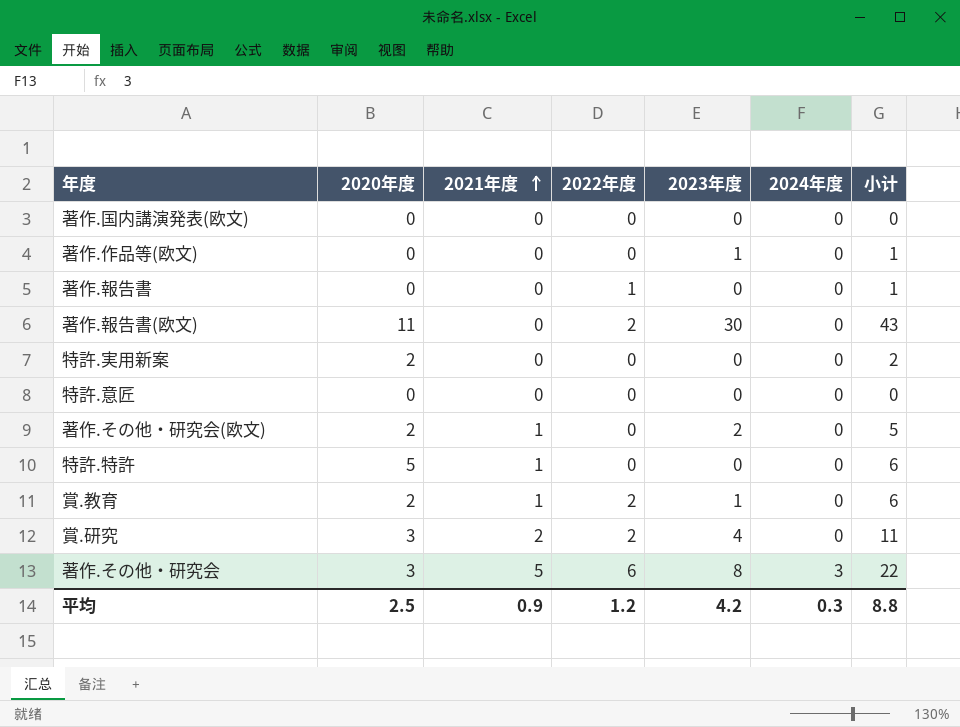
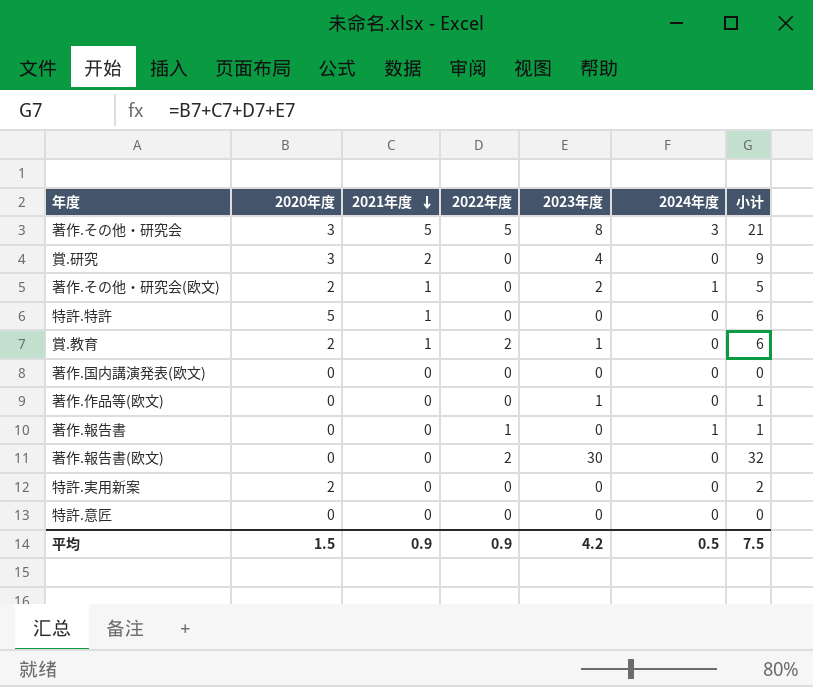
row order: 2021年度 ascending -> 2021年度 descending
著作.その他・研究会 | 2022年度: 6 -> 5
著作.その他・研究会 | 小计: 22 -> 21
賞.研究 | 2022年度: 2 -> 0
賞.研究 | 小计: 11 -> 9
著作.その他・研究会(欧文) | 2024年度: 0 -> 1
著作.報告書 | 2024年度: 0 -> 1
著作.報告書(欧文) | 2020年度: 11 -> 0
著作.報告書(欧文) | 小计: 43 -> 32
平均 | 2020年度: 2.5 -> 1.5
平均 | 2022年度: 1.2 -> 0.9
平均 | 2024年度: 0.3 -> 0.5
平均 | 小计: 8.8 -> 7.5

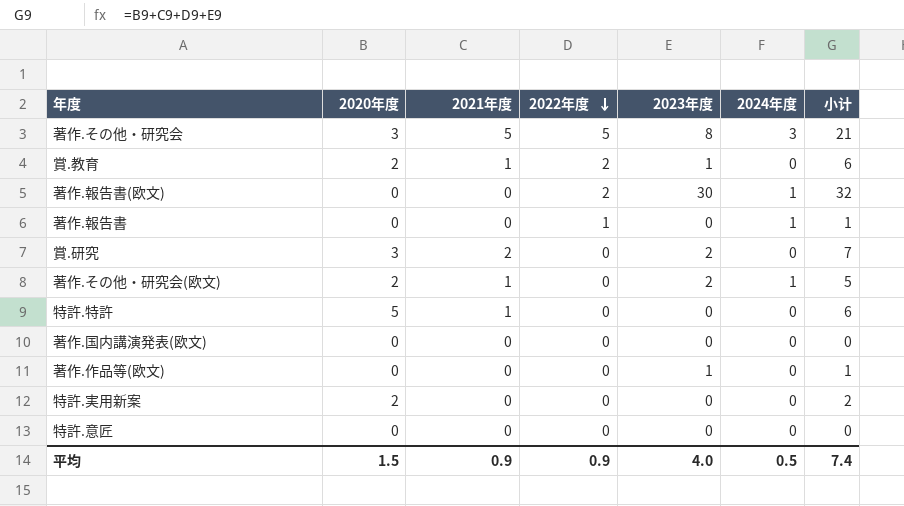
row order: 2021年度 descending -> 2022年度 descending
著作.報告書(欧文) | 2024年度: 0 -> 1
賞.研究 | 2023年度: 4 -> 2
賞.研究 | 小计: 9 -> 7
平均 | 2023年度: 4.2 -> 4.0
平均 | 小计: 7.5 -> 7.4

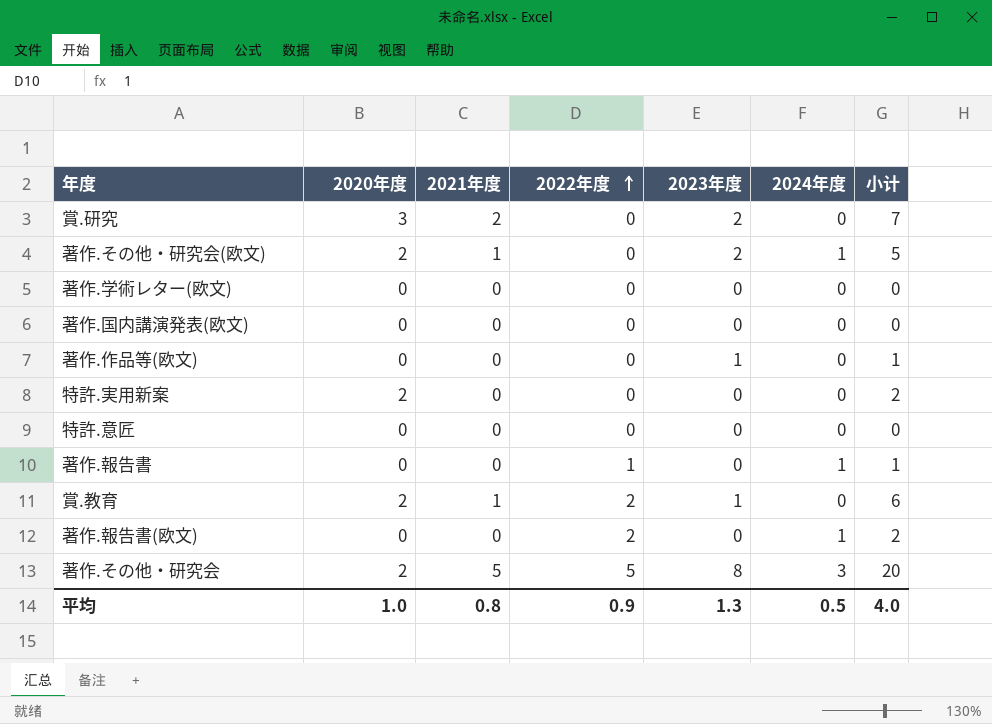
row order: 2022年度 descending -> 2022年度 ascending
row 特許.特許: 5 | 1 | 0 | 0 | 0 | 6 -> none
row 著作.学術レター(欧文): none -> 0 | 0 | 0 | 0 | 0 | 0
著作.報告書(欧文) | 2023年度: 30 -> 0
著作.報告書(欧文) | 小计: 32 -> 2
著作.その他・研究会 | 2020年度: 3 -> 2
著作.その他・研究会 | 小计: 21 -> 20
平均 | 2020年度: 1.5 -> 1.0
平均 | 2021年度: 0.9 -> 0.8
平均 | 2023年度: 4.0 -> 1.3
平均 | 小计: 7.4 -> 4.0

